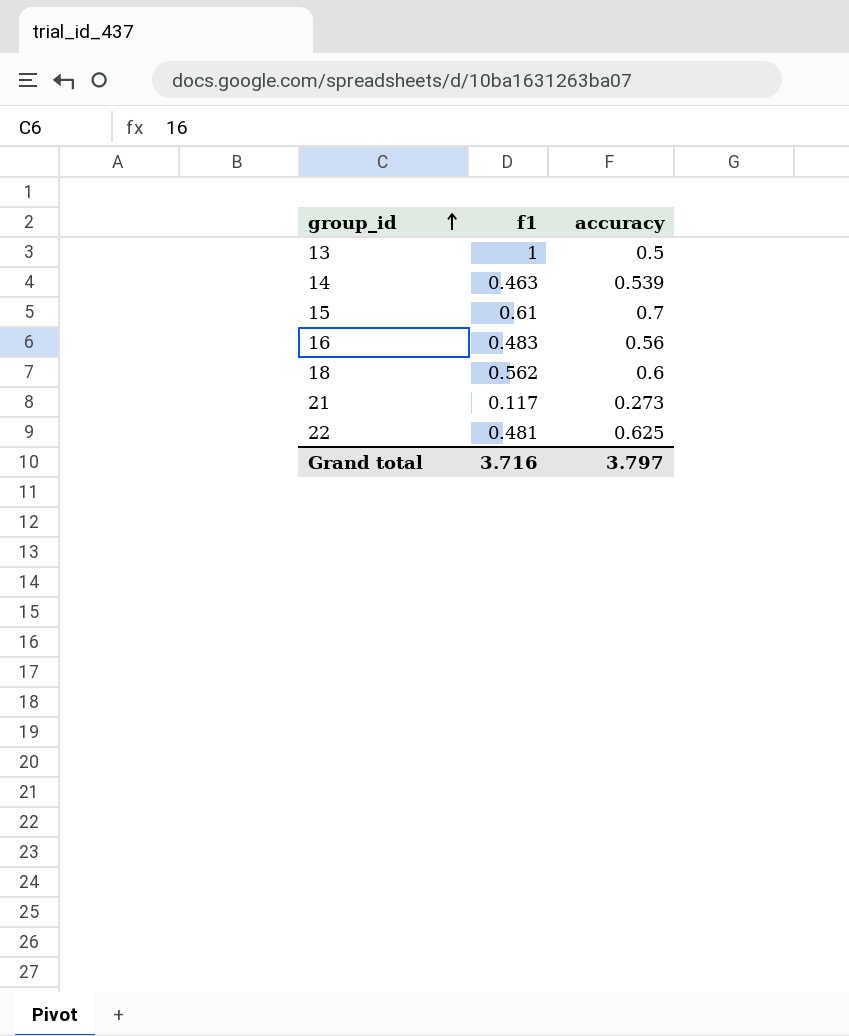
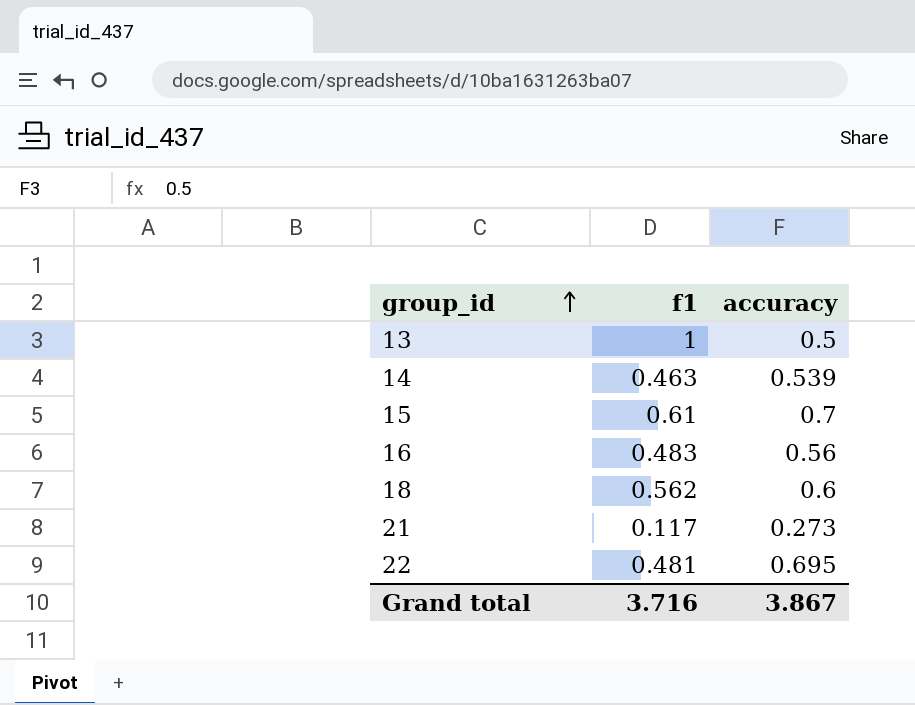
22 | accuracy: 0.625 -> 0.695
Grand total | accuracy: 3.797 -> 3.867

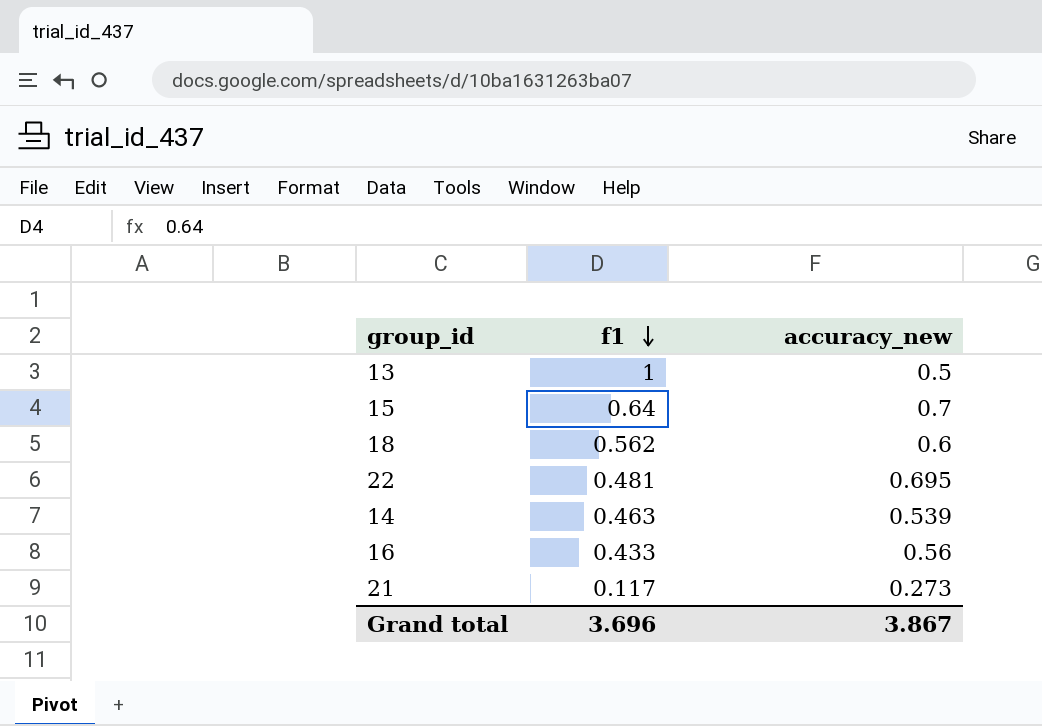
row order: group_id ascending -> f1 descending
column name: accuracy -> accuracy_new
15 | f1: 0.61 -> 0.64
16 | f1: 0.483 -> 0.433
Grand total | f1: 3.716 -> 3.696

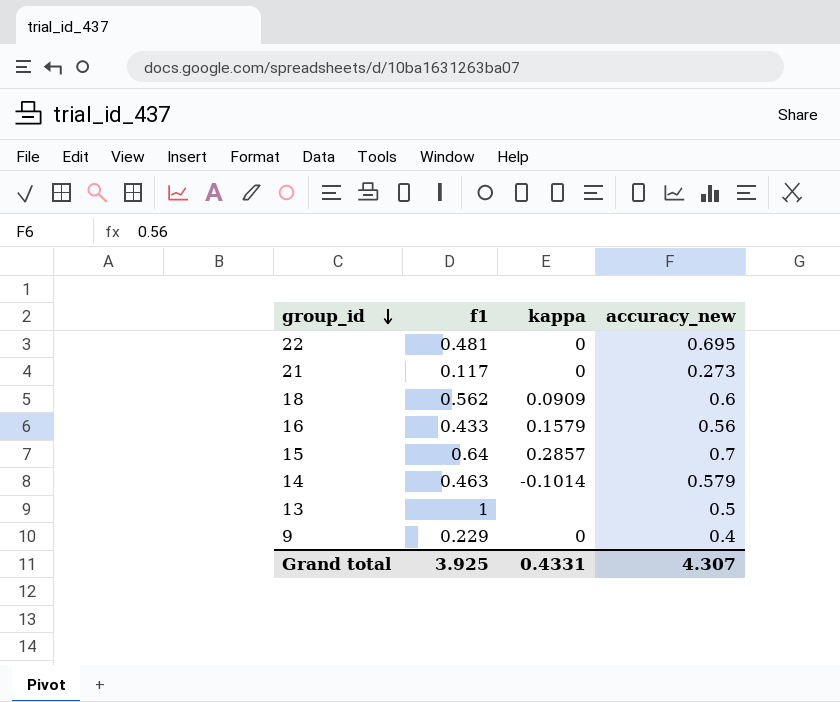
row order: f1 descending -> group_id descending
column kappa | position: none -> 3
14 | accuracy_new: 0.539 -> 0.579
row 9: none -> 0.229 | 0 | 0.4
Grand total | f1: 3.696 -> 3.925
Grand total | accuracy_new: 3.867 -> 4.307

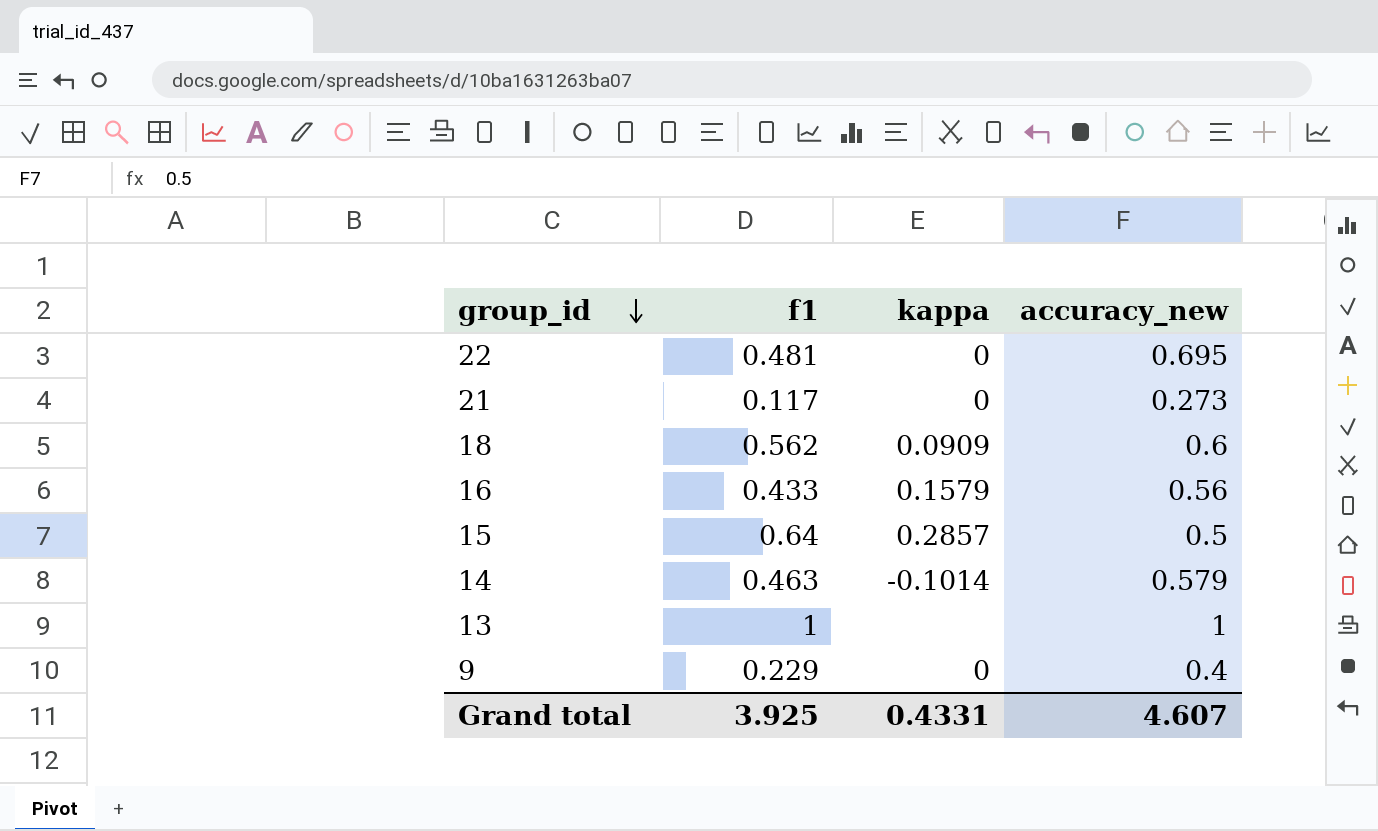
15 | accuracy_new: 0.7 -> 0.5
13 | accuracy_new: 0.5 -> 1
Grand total | accuracy_new: 4.307 -> 4.607

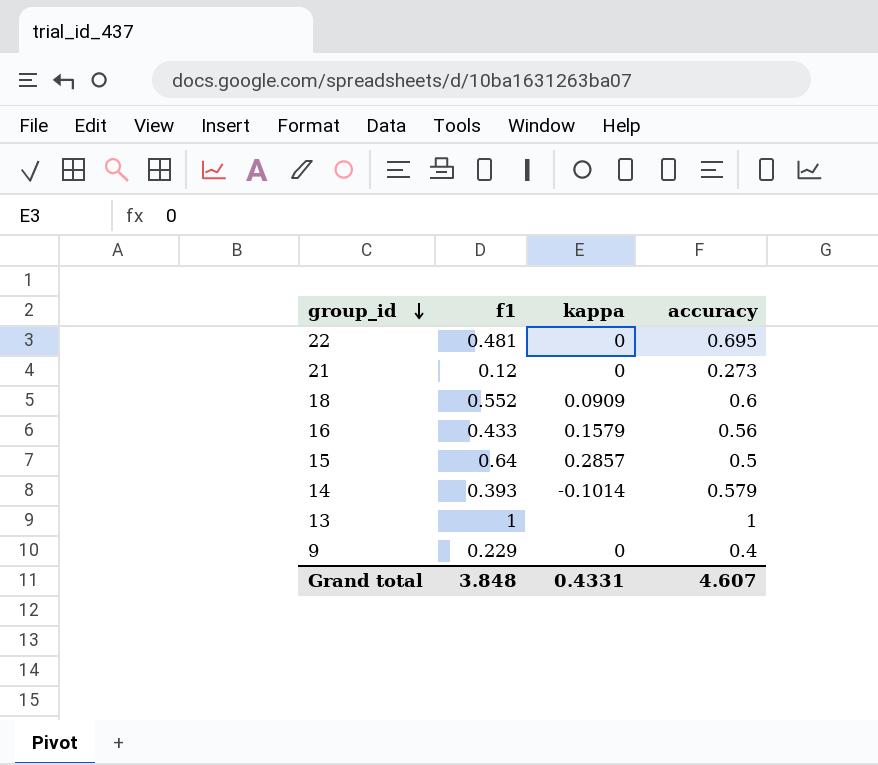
column name: accuracy_new -> accuracy
21 | f1: 0.117 -> 0.12
18 | f1: 0.562 -> 0.552
14 | f1: 0.463 -> 0.393
Grand total | f1: 3.925 -> 3.848

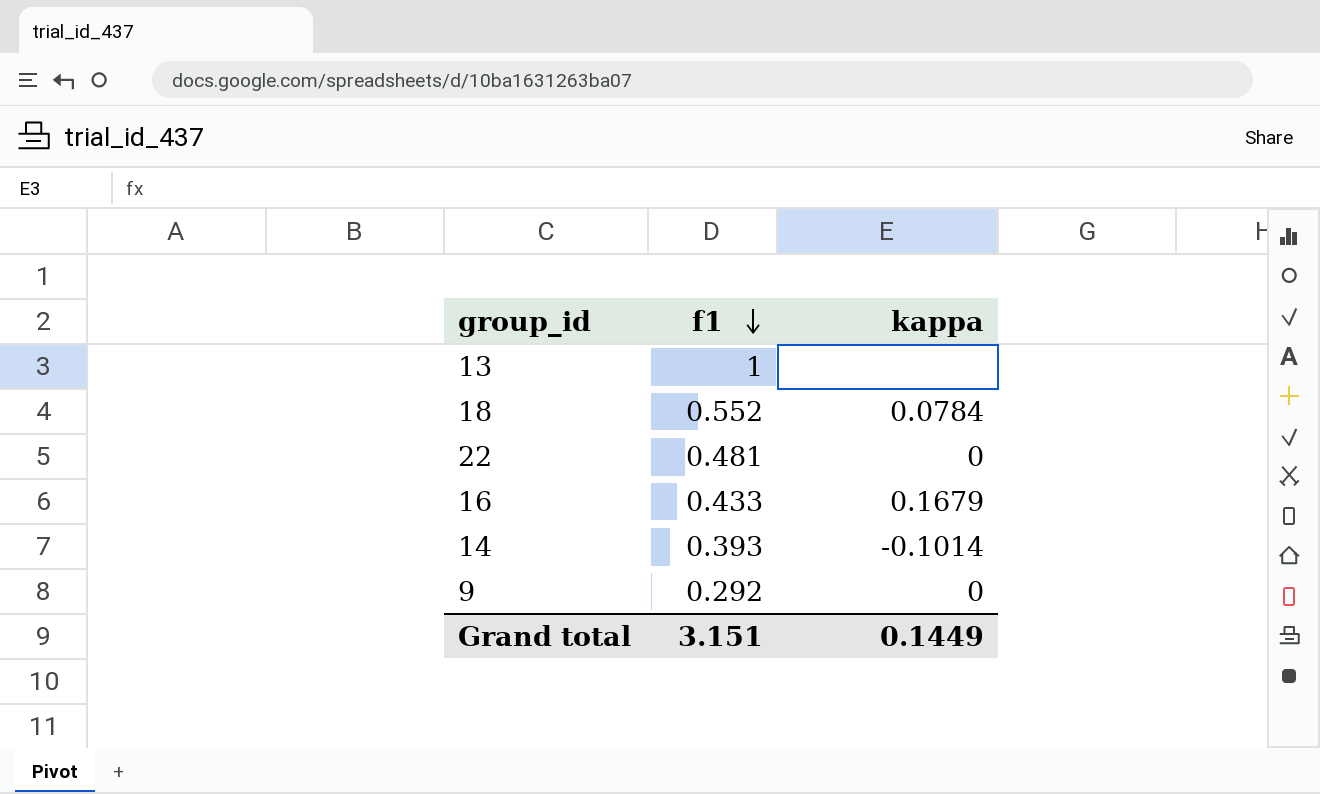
row order: group_id descending -> f1 descending
column accuracy | position: 4 -> none
row 21: 0.12 | 0 | 0.273 -> none
row 15: 0.64 | 0.2857 | 0.5 -> none
18 | kappa: 0.0909 -> 0.0784
16 | kappa: 0.1579 -> 0.1679
9 | f1: 0.229 -> 0.292
Grand total | f1: 3.848 -> 3.151
Grand total | kappa: 0.4331 -> 0.1449

